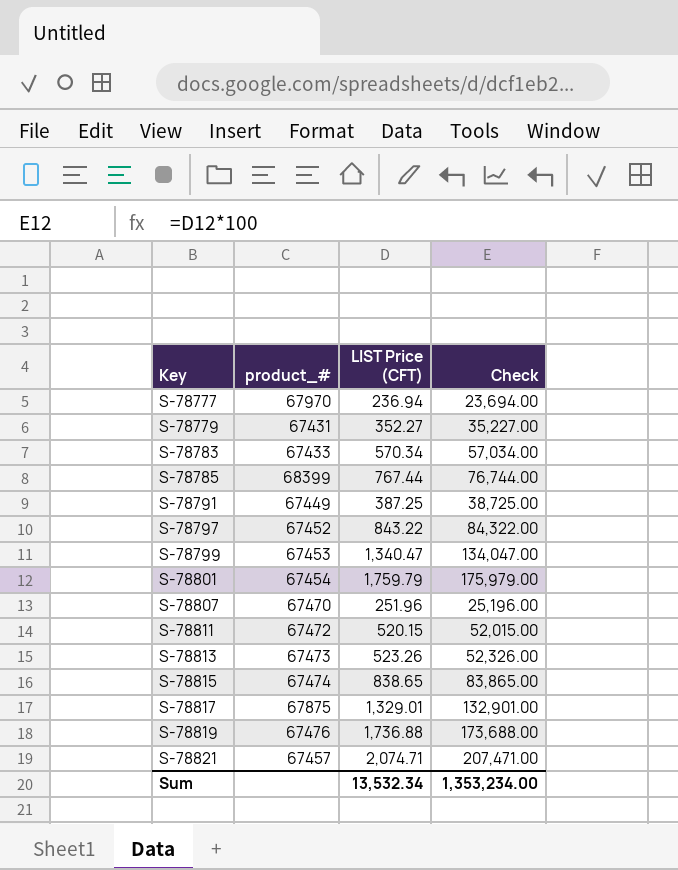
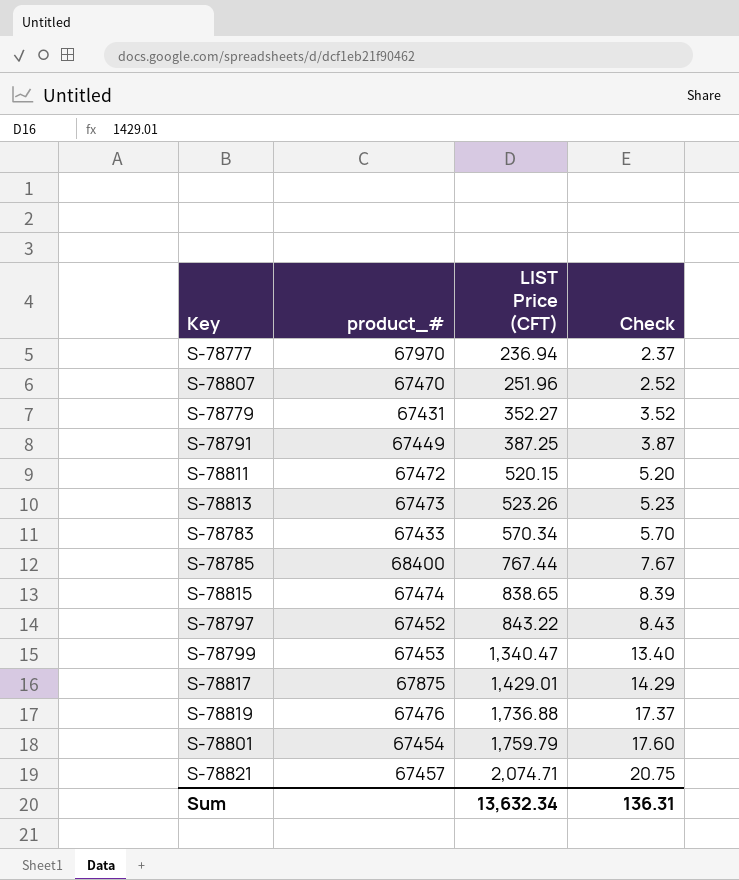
row order: Key ascending -> LIST Price (CFT) ascending
column Check | formula: [LIST Price (CFT)] * 100 -> [LIST Price (CFT)] * 0.01
S-78785 | product_#: 68399 -> 68400
S-78817 | LIST Price (CFT): 1,329.01 -> 1,429.01
Sum | LIST Price (CFT): 13,532.34 -> 13,632.34
Sum | Check: 1,353,234.00 -> 136.31

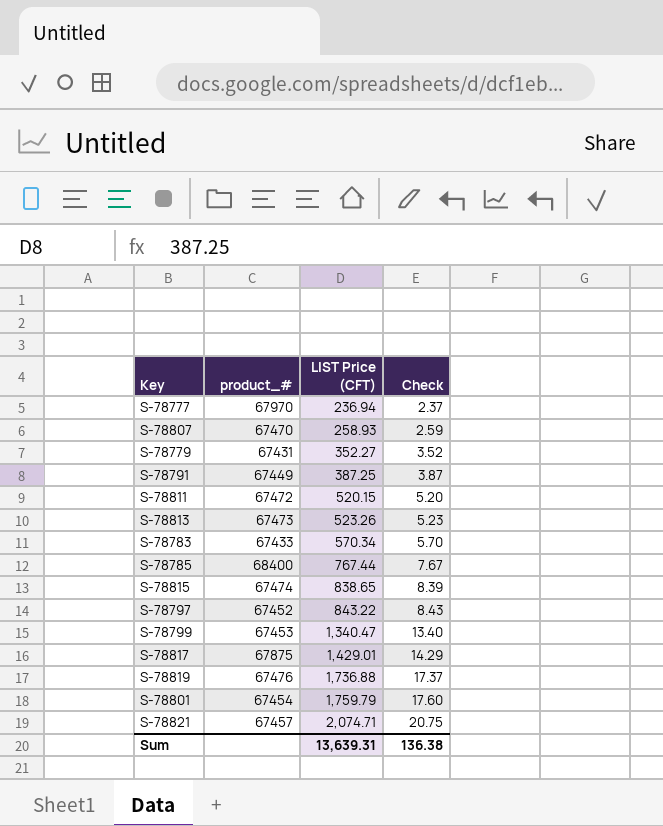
S-78807 | LIST Price (CFT): 251.96 -> 258.93
S-78807 | Check: 2.52 -> 2.59
Sum | LIST Price (CFT): 13,632.34 -> 13,639.31
Sum | Check: 136.31 -> 136.38

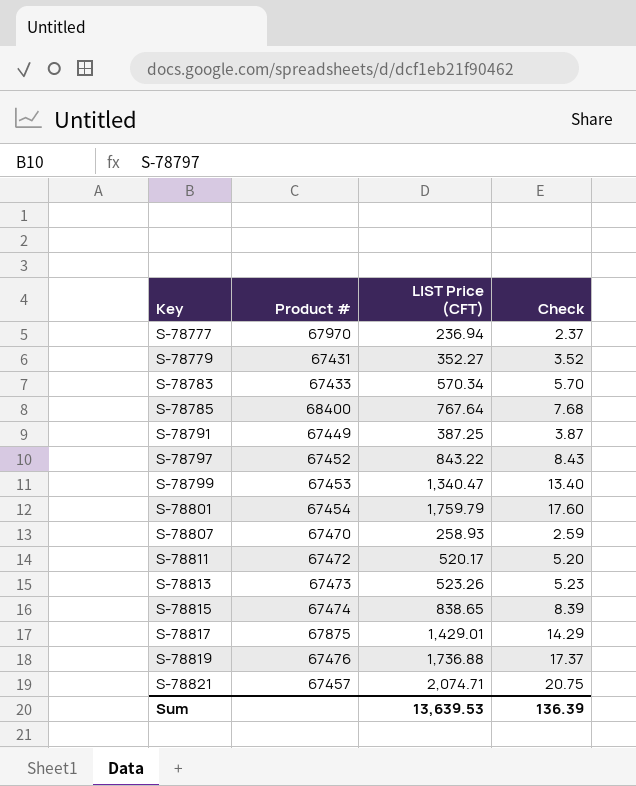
row order: LIST Price (CFT) ascending -> Key ascending
column name: product_# -> Product #
S-78785 | LIST Price (CFT): 767.44 -> 767.64
S-78785 | Check: 7.67 -> 7.68
S-78811 | LIST Price (CFT): 520.15 -> 520.17
Sum | LIST Price (CFT): 13,639.31 -> 13,639.53
Sum | Check: 136.38 -> 136.39

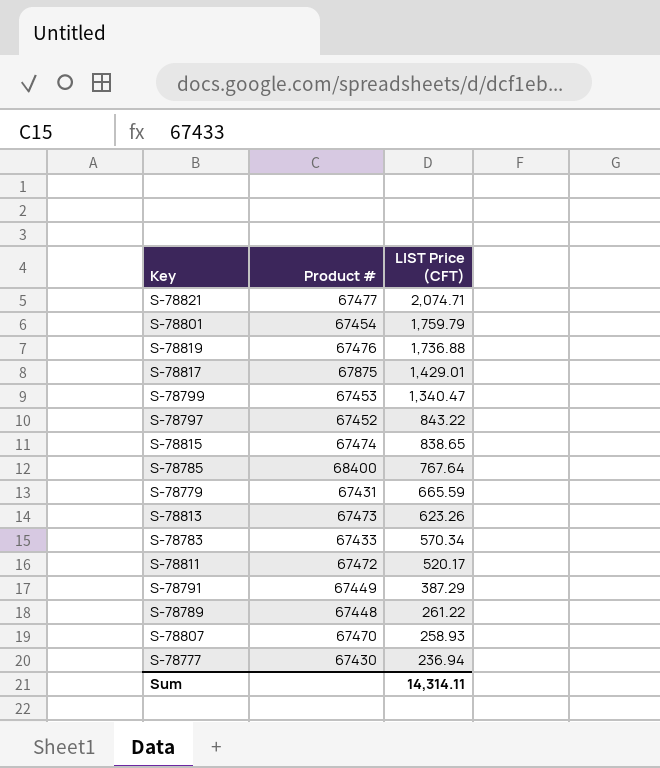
row order: Key ascending -> LIST Price (CFT) descending
column Check | formula: [LIST Price (CFT)] * 0.01 -> none
S-78821 | Product #: 67457 -> 67477
S-78779 | LIST Price (CFT): 352.27 -> 665.59
S-78813 | LIST Price (CFT): 523.26 -> 623.26
S-78791 | LIST Price (CFT): 387.25 -> 387.29
row S-78789: none -> 67448 | 261.22
S-78777 | Product #: 67970 -> 67430
Sum | LIST Price (CFT): 13,639.53 -> 14,314.11

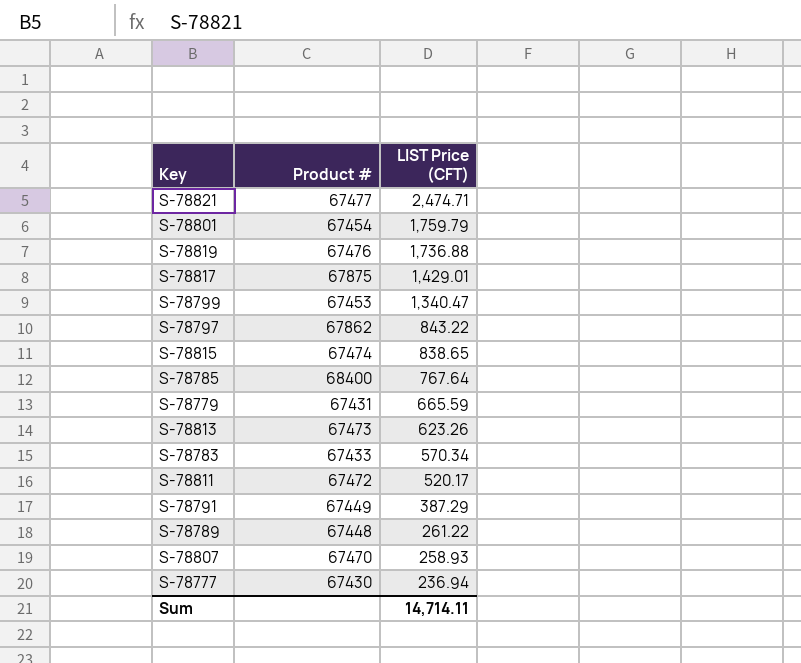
S-78821 | LIST Price (CFT): 2,074.71 -> 2,474.71
S-78797 | Product #: 67452 -> 67862
Sum | LIST Price (CFT): 14,314.11 -> 14,714.11

